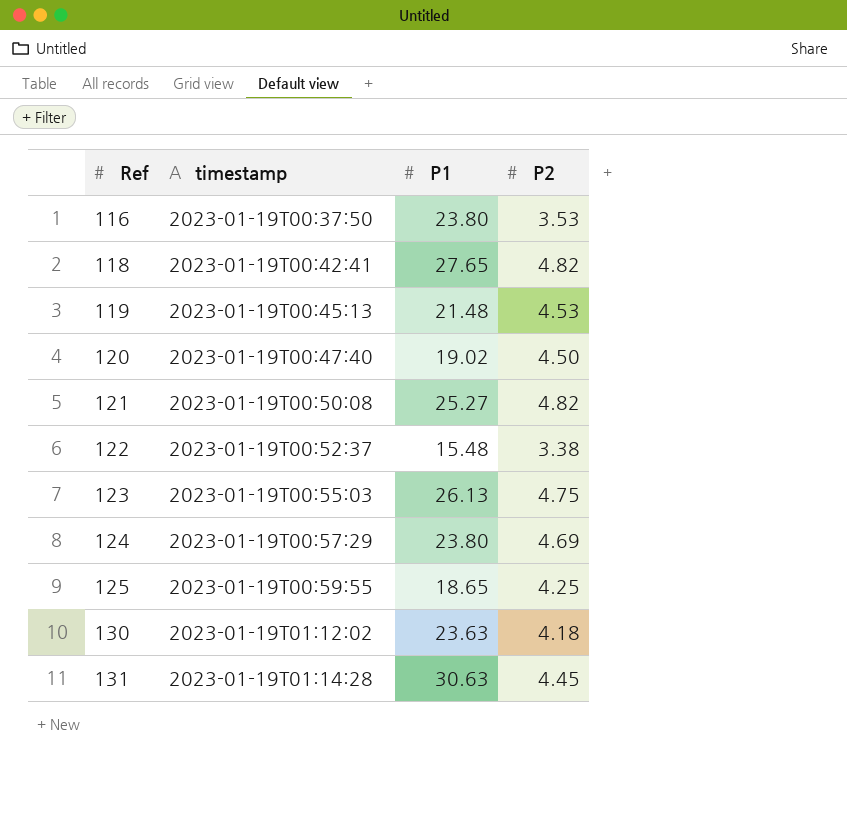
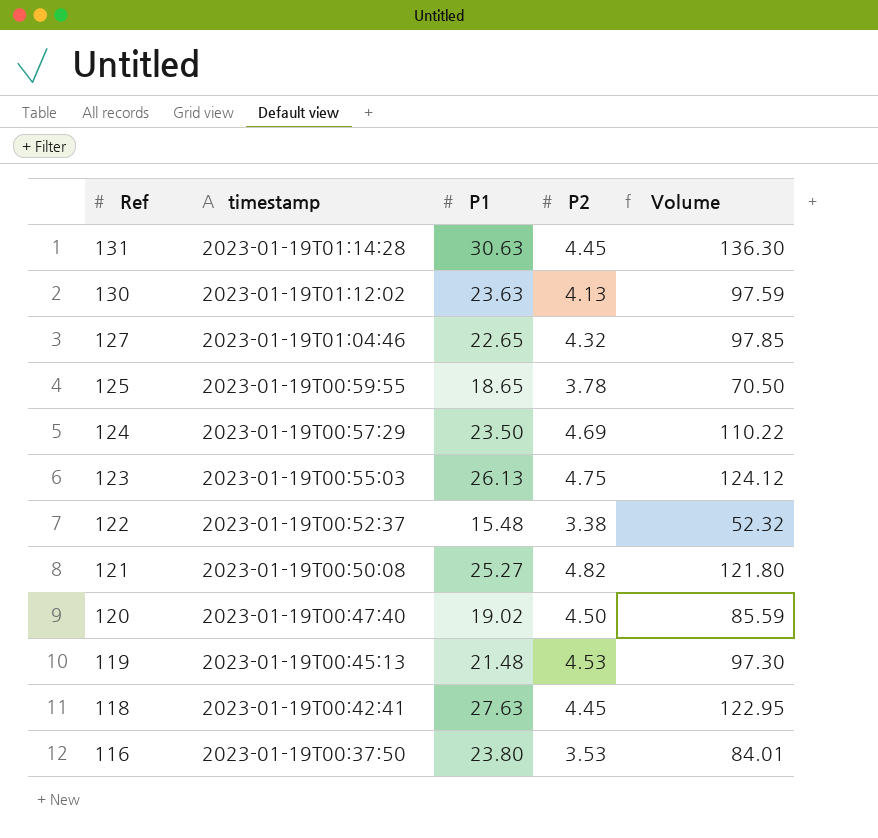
row order: Ref ascending -> Ref descending
column Volume | formula: none -> [P1] * [P2]
130 | P2: 4.18 -> 4.13
row 127: none -> 2023-01-19T01:04:46 | 22.65 | 4.32 | 97.85
125 | P2: 4.25 -> 3.78
124 | P1: 23.80 -> 23.50
118 | P1: 27.65 -> 27.63
118 | P2: 4.82 -> 4.45

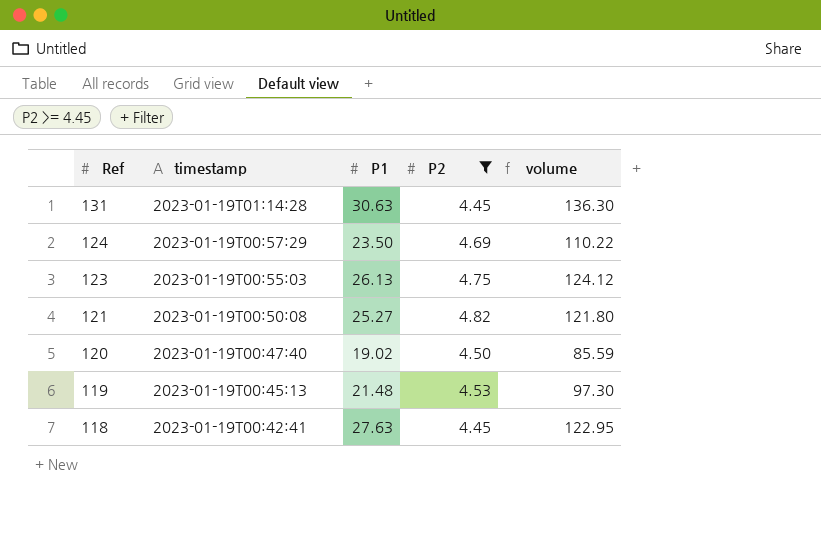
filter: none -> P2 >= 4.45
column name: Volume -> volume

